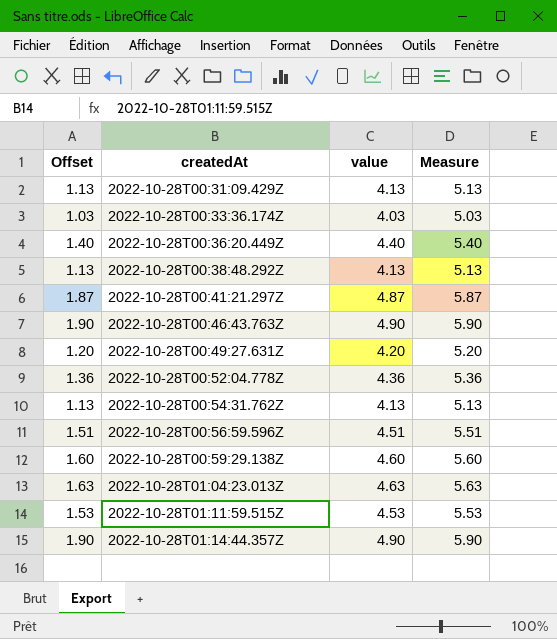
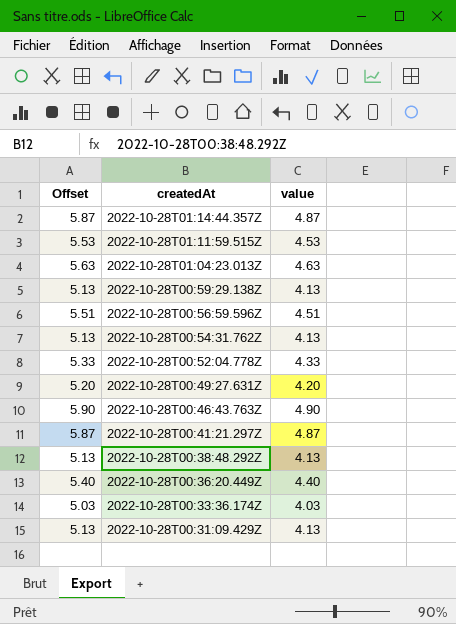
row order: createdAt ascending -> createdAt descending
column Measure | formula: [value] + 1 -> none
column Offset | formula: [value] - 3 -> [value] + 1
2022-10-28T01:14:44.357Z | value: 4.90 -> 4.87
2022-10-28T00:59:29.138Z | value: 4.60 -> 4.13
2022-10-28T00:52:04.778Z | value: 4.36 -> 4.33

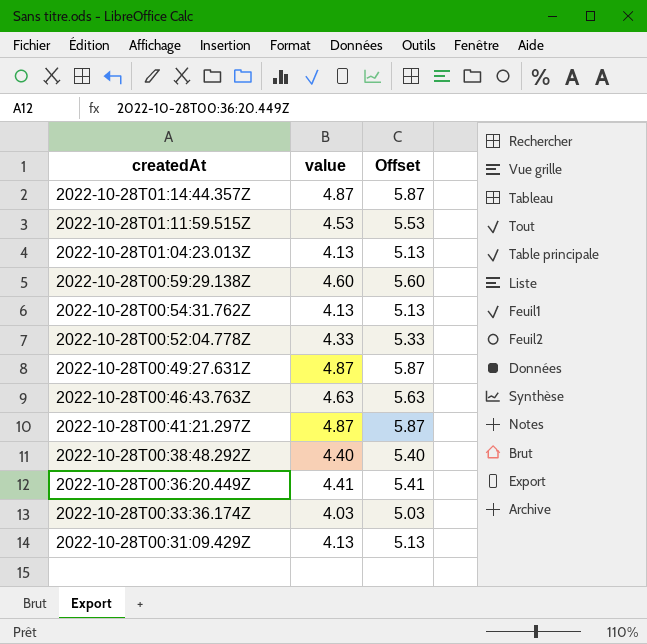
column Offset | position: 1 -> 3
row 2022-10-28T00:56:59.596Z: 5.51 | 4.51 -> none
2022-10-28T01:04:23.013Z | value: 4.63 -> 4.13
2022-10-28T01:04:23.013Z | Offset: 5.63 -> 5.13
2022-10-28T00:59:29.138Z | value: 4.13 -> 4.60
2022-10-28T00:59:29.138Z | Offset: 5.13 -> 5.60
2022-10-28T00:49:27.631Z | value: 4.20 -> 4.87
2022-10-28T00:49:27.631Z | Offset: 5.20 -> 5.87
2022-10-28T00:46:43.763Z | value: 4.90 -> 4.63
2022-10-28T00:46:43.763Z | Offset: 5.90 -> 5.63
2022-10-28T00:38:48.292Z | value: 4.13 -> 4.40
2022-10-28T00:38:48.292Z | Offset: 5.13 -> 5.40
2022-10-28T00:36:20.449Z | value: 4.40 -> 4.41
2022-10-28T00:36:20.449Z | Offset: 5.40 -> 5.41

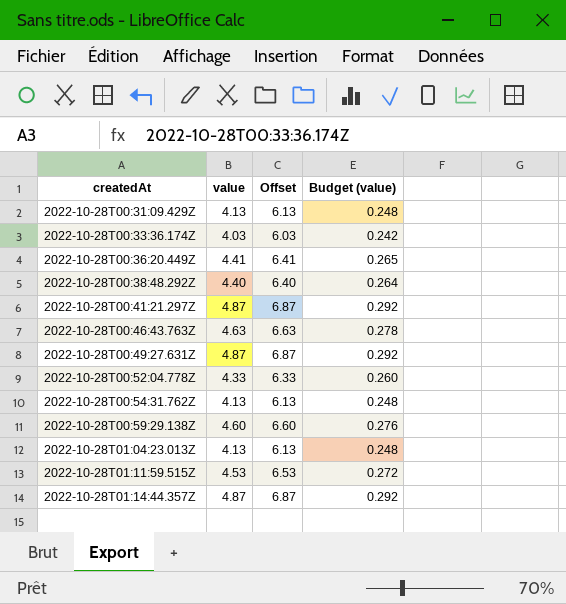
row order: createdAt descending -> createdAt ascending
column Offset | formula: [value] + 1 -> [value] + 2
column Budget (value) | formula: none -> [value] * 0.06

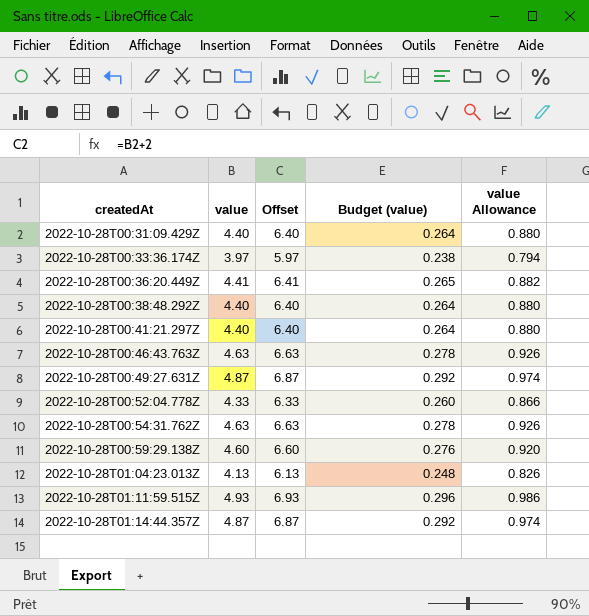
column value Allowance | formula: none -> [value] * 0.2
2022-10-28T00:31:09.429Z | value: 4.13 -> 4.40
2022-10-28T00:31:09.429Z | Offset: 6.13 -> 6.40
2022-10-28T00:31:09.429Z | Budget (value): 0.248 -> 0.264
2022-10-28T00:33:36.174Z | value: 4.03 -> 3.97
2022-10-28T00:33:36.174Z | Offset: 6.03 -> 5.97
2022-10-28T00:33:36.174Z | Budget (value): 0.242 -> 0.238
2022-10-28T00:41:21.297Z | value: 4.87 -> 4.40
2022-10-28T00:41:21.297Z | Offset: 6.87 -> 6.40
2022-10-28T00:41:21.297Z | Budget (value): 0.292 -> 0.264
2022-10-28T00:54:31.762Z | value: 4.13 -> 4.63
2022-10-28T00:54:31.762Z | Offset: 6.13 -> 6.63
2022-10-28T00:54:31.762Z | Budget (value): 0.248 -> 0.278
2022-10-28T01:11:59.515Z | value: 4.53 -> 4.93
2022-10-28T01:11:59.515Z | Offset: 6.53 -> 6.93
2022-10-28T01:11:59.515Z | Budget (value): 0.272 -> 0.296

